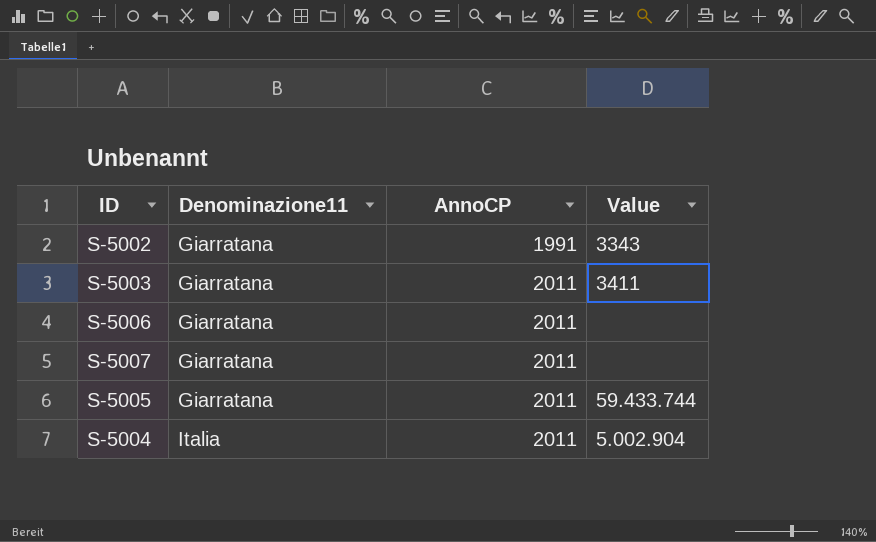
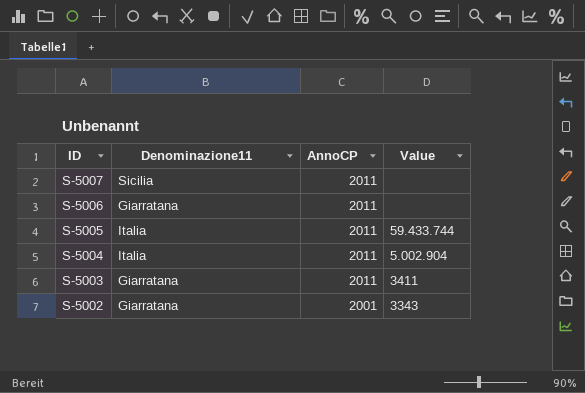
row order: Denominazione11 ascending -> ID descending
S-5007 | Denominazione11: Giarratana -> Sicilia
S-5005 | Denominazione11: Giarratana -> Italia
S-5002 | AnnoCP: 1991 -> 2001

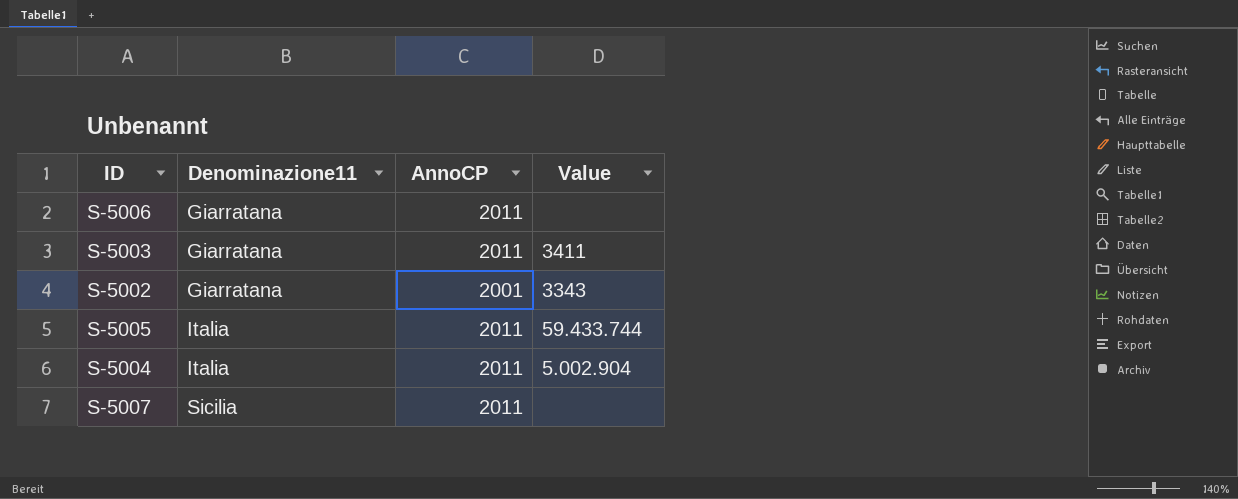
row order: ID descending -> Denominazione11 ascending

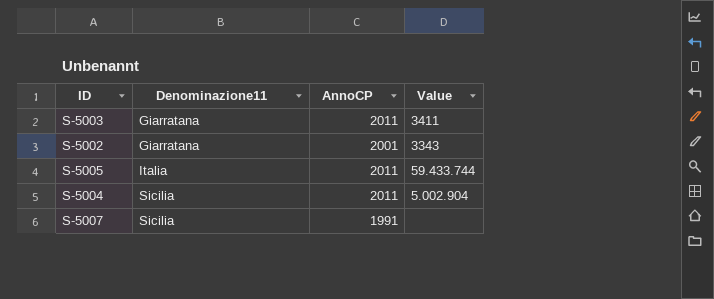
row S-5006: Giarratana | 2011 | none -> none
S-5004 | Denominazione11: Italia -> Sicilia
S-5007 | AnnoCP: 2011 -> 1991

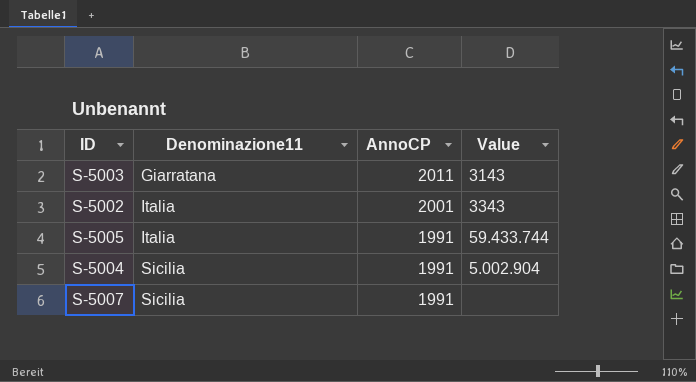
S-5003 | Value: 3411 -> 3143
S-5002 | Denominazione11: Giarratana -> Italia
S-5005 | AnnoCP: 2011 -> 1991
S-5004 | AnnoCP: 2011 -> 1991

